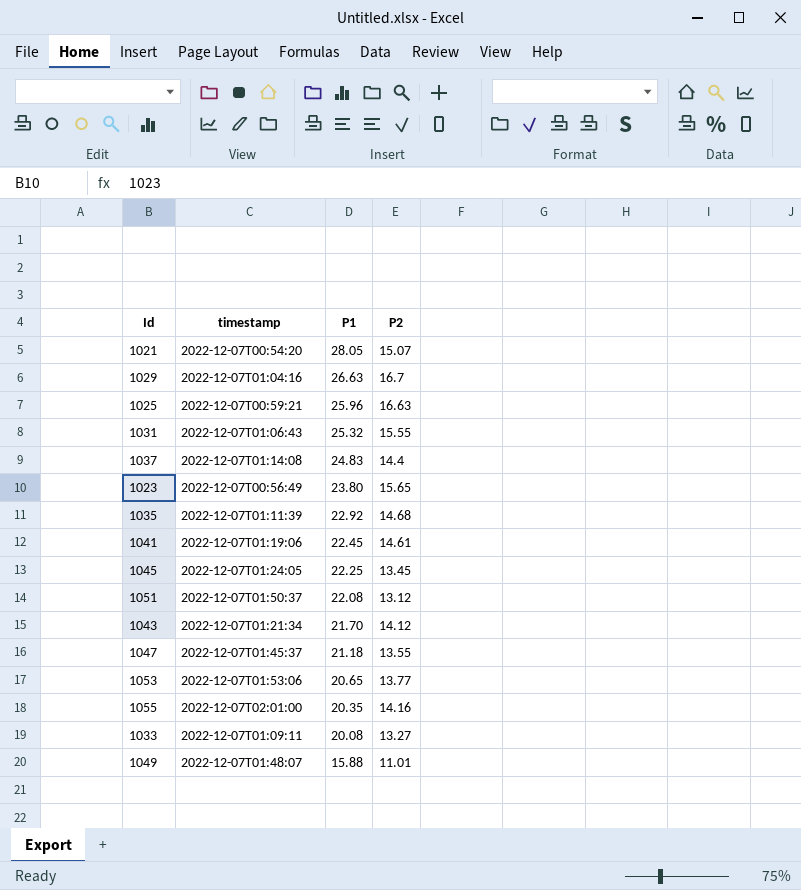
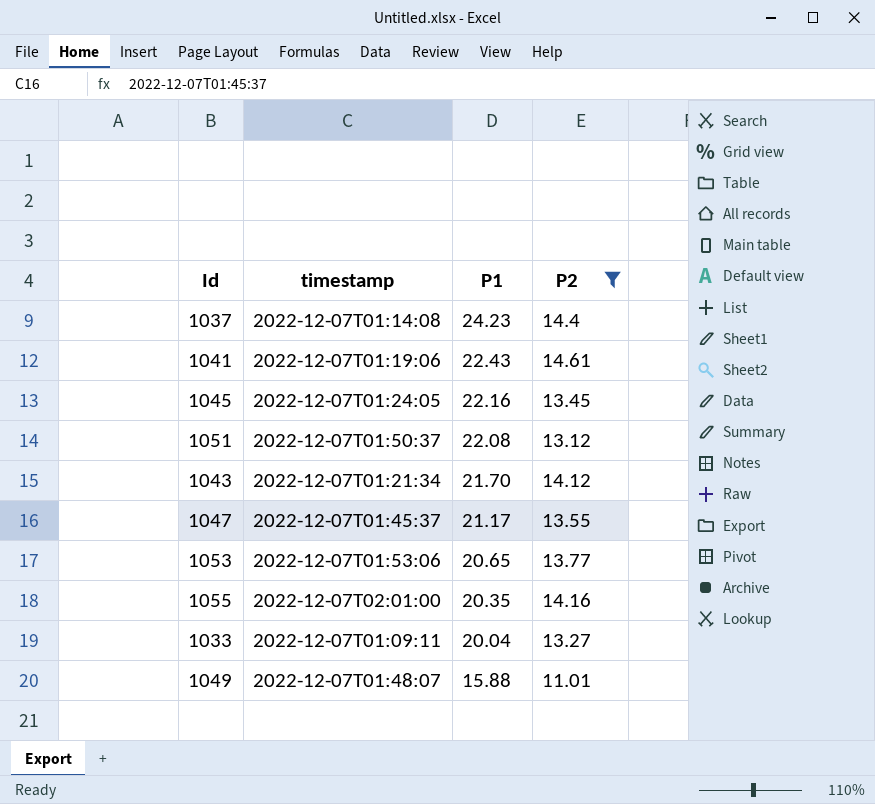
filter: none -> P2 <= 14.61
1037 | P1: 24.83 -> 24.23
1041 | P1: 22.45 -> 22.43
1045 | P1: 22.25 -> 22.16
1047 | P1: 21.18 -> 21.17
1033 | P1: 20.08 -> 20.04

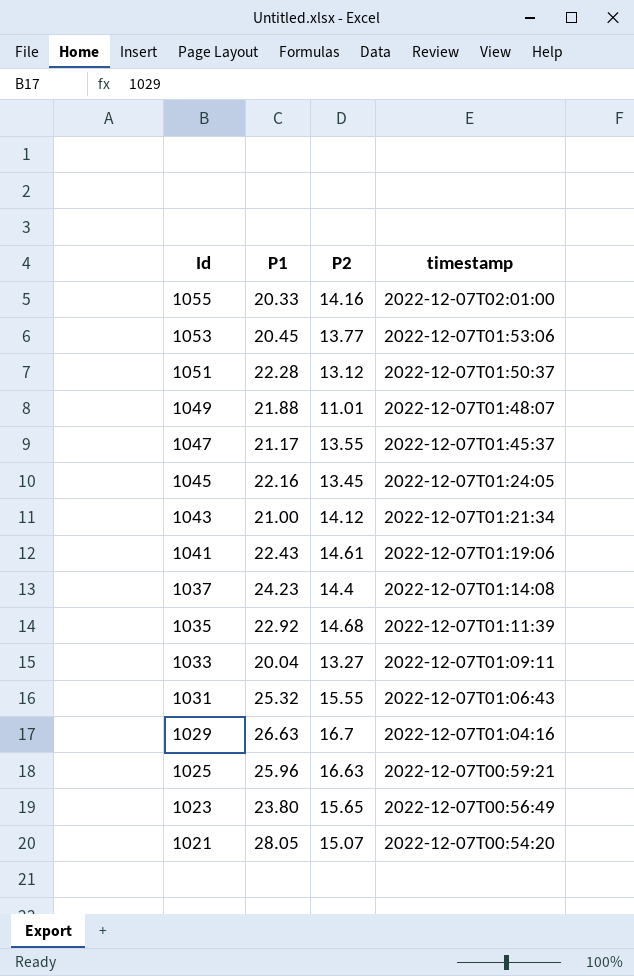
filter: P2 <= 14.61 -> none
row order: P1 descending -> Id descending
column timestamp | position: 2 -> 4
1055 | P1: 20.35 -> 20.33
1053 | P1: 20.65 -> 20.45
1051 | P1: 22.08 -> 22.28
1049 | P1: 15.88 -> 21.88
1043 | P1: 21.70 -> 21.00

